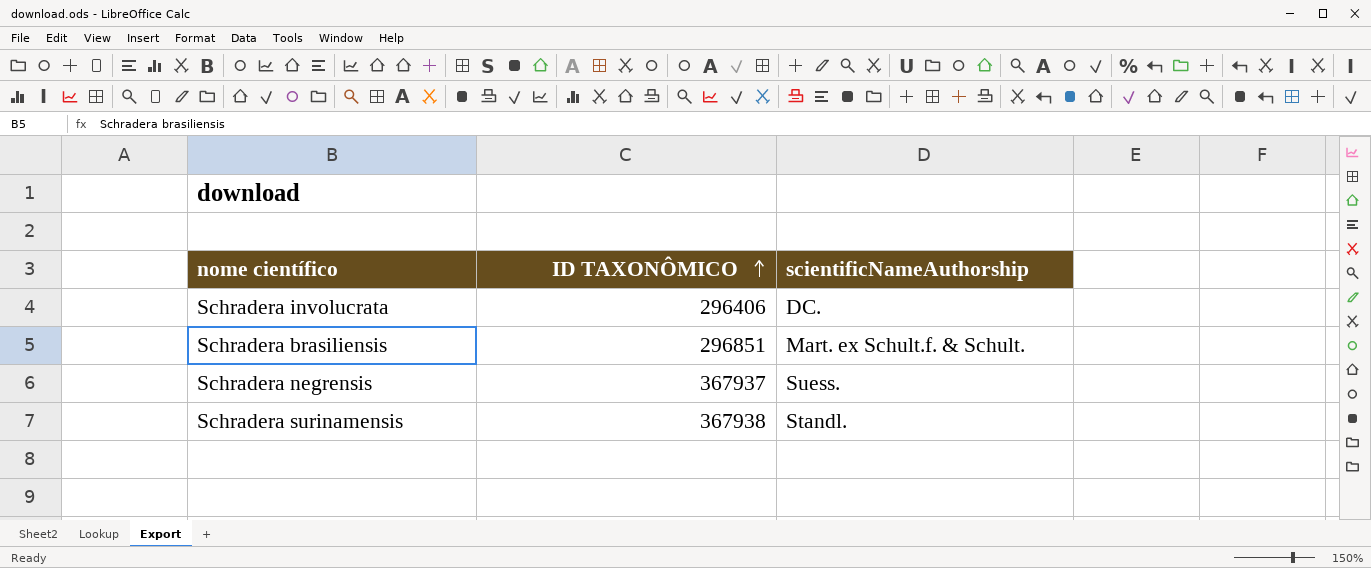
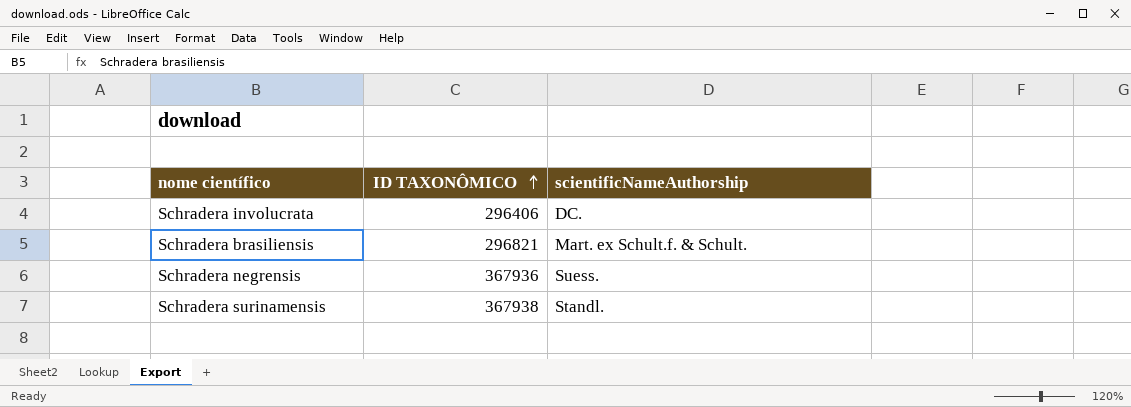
Schradera brasiliensis | ID TAXONÔMICO: 296851 -> 296821
Schradera negrensis | ID TAXONÔMICO: 367937 -> 367936

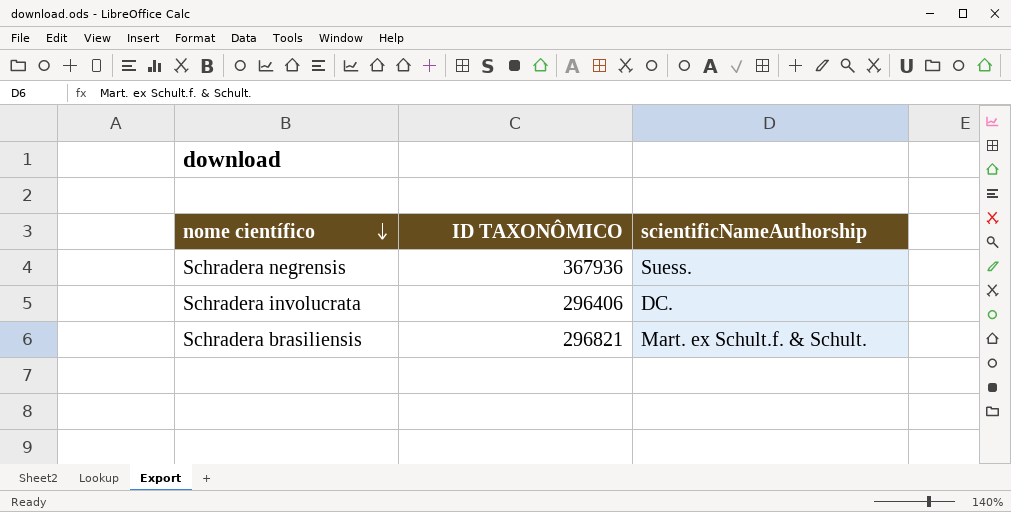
row order: ID TAXONÔMICO ascending -> nome científico descending
row Schradera surinamensis: 367938 | Standl. -> none

